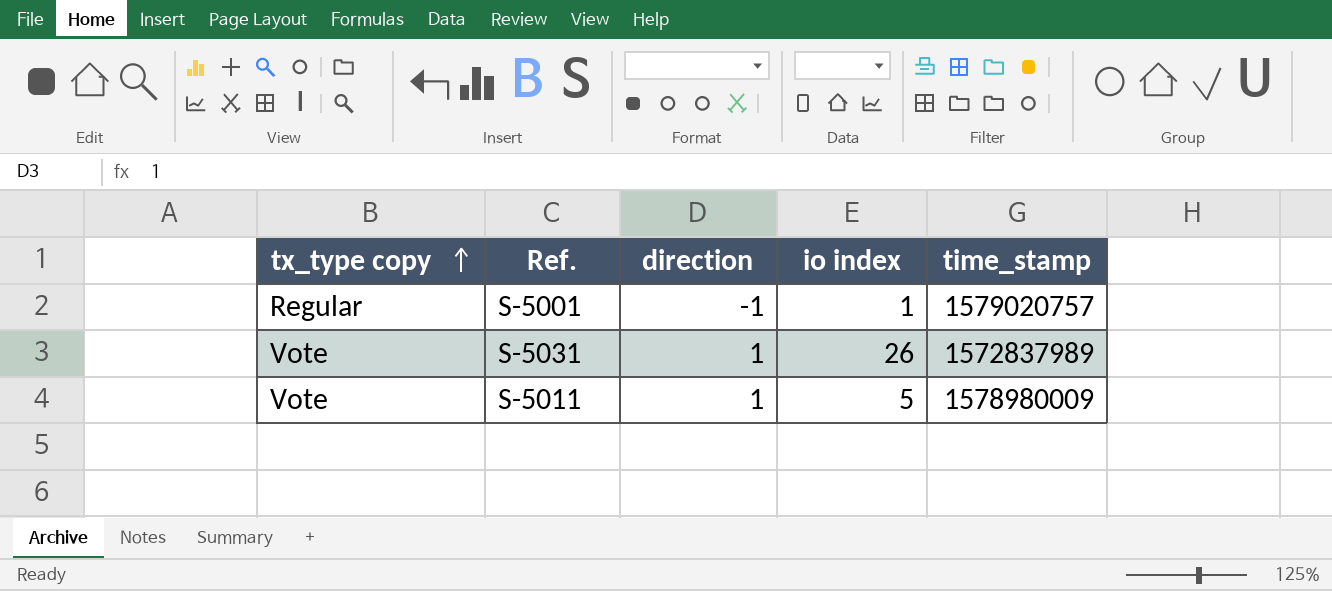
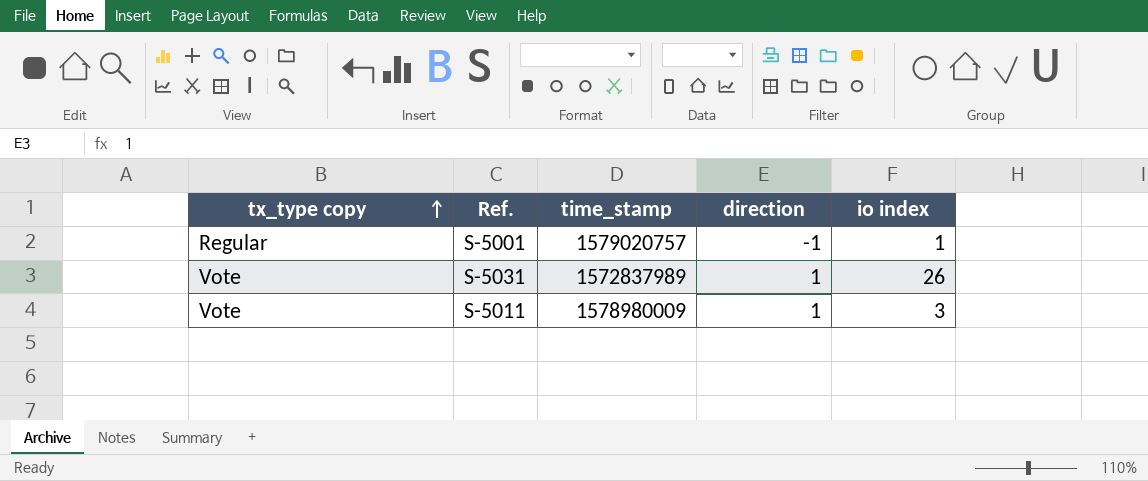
column time_stamp | position: 5 -> 3
S-5011 | io index: 5 -> 3

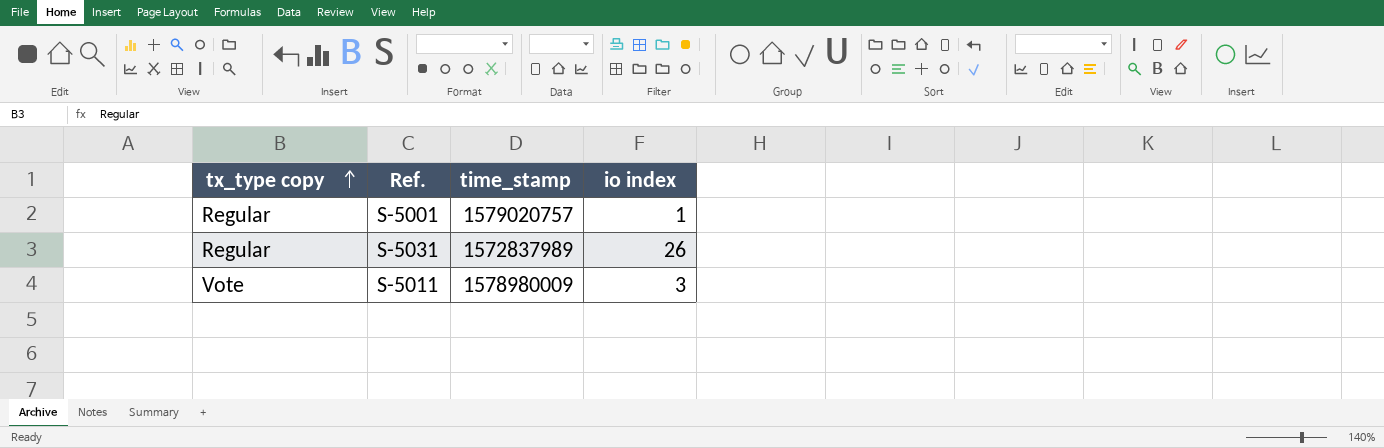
column direction | position: 4 -> none
S-5031 | tx_type copy: Vote -> Regular

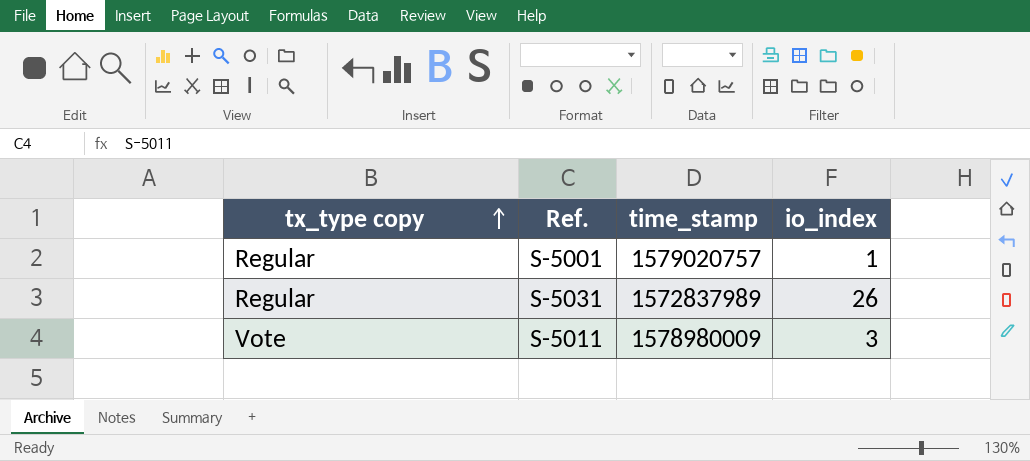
column name: io index -> io_index

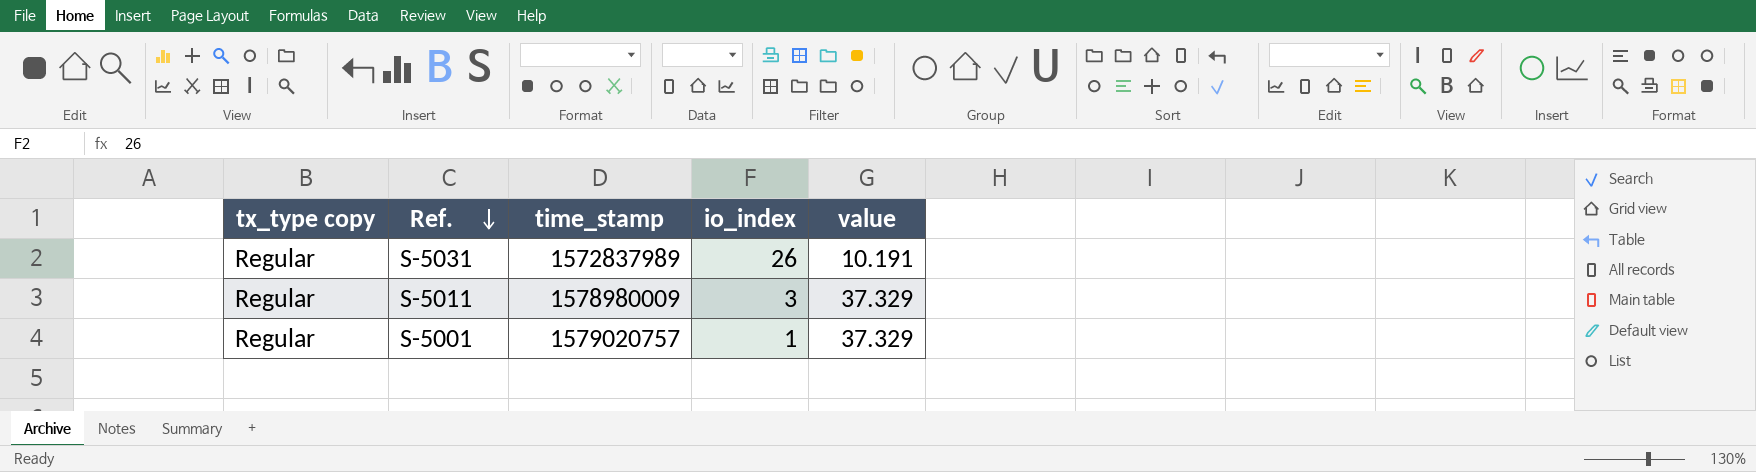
row order: tx_type copy ascending -> Ref. descending
column value | position: none -> 5
S-5011 | tx_type copy: Vote -> Regular

